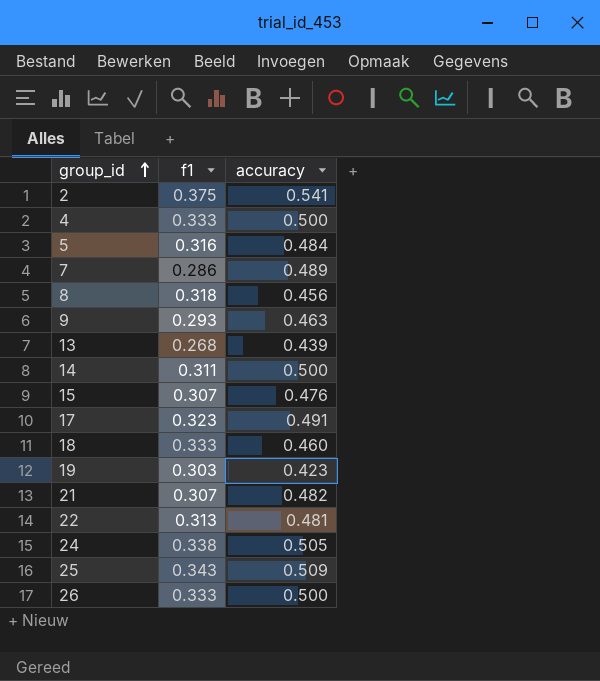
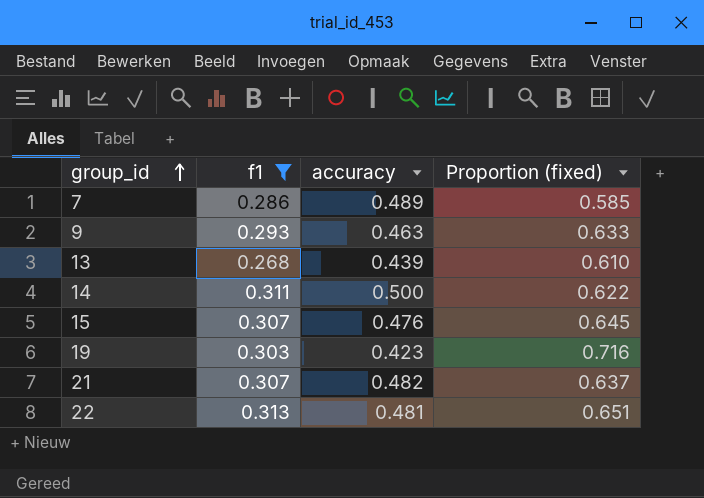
filter: none -> f1 <= 0.313
column Proportion (fixed) | formula: none -> [f1] / [accuracy]

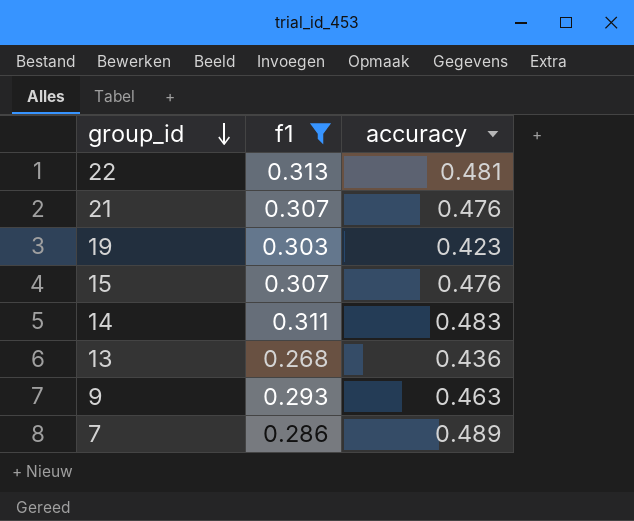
row order: group_id ascending -> group_id descending
column Proportion (fixed) | formula: [f1] / [accuracy] -> none
21 | accuracy: 0.482 -> 0.476
14 | accuracy: 0.500 -> 0.483
13 | accuracy: 0.439 -> 0.436

